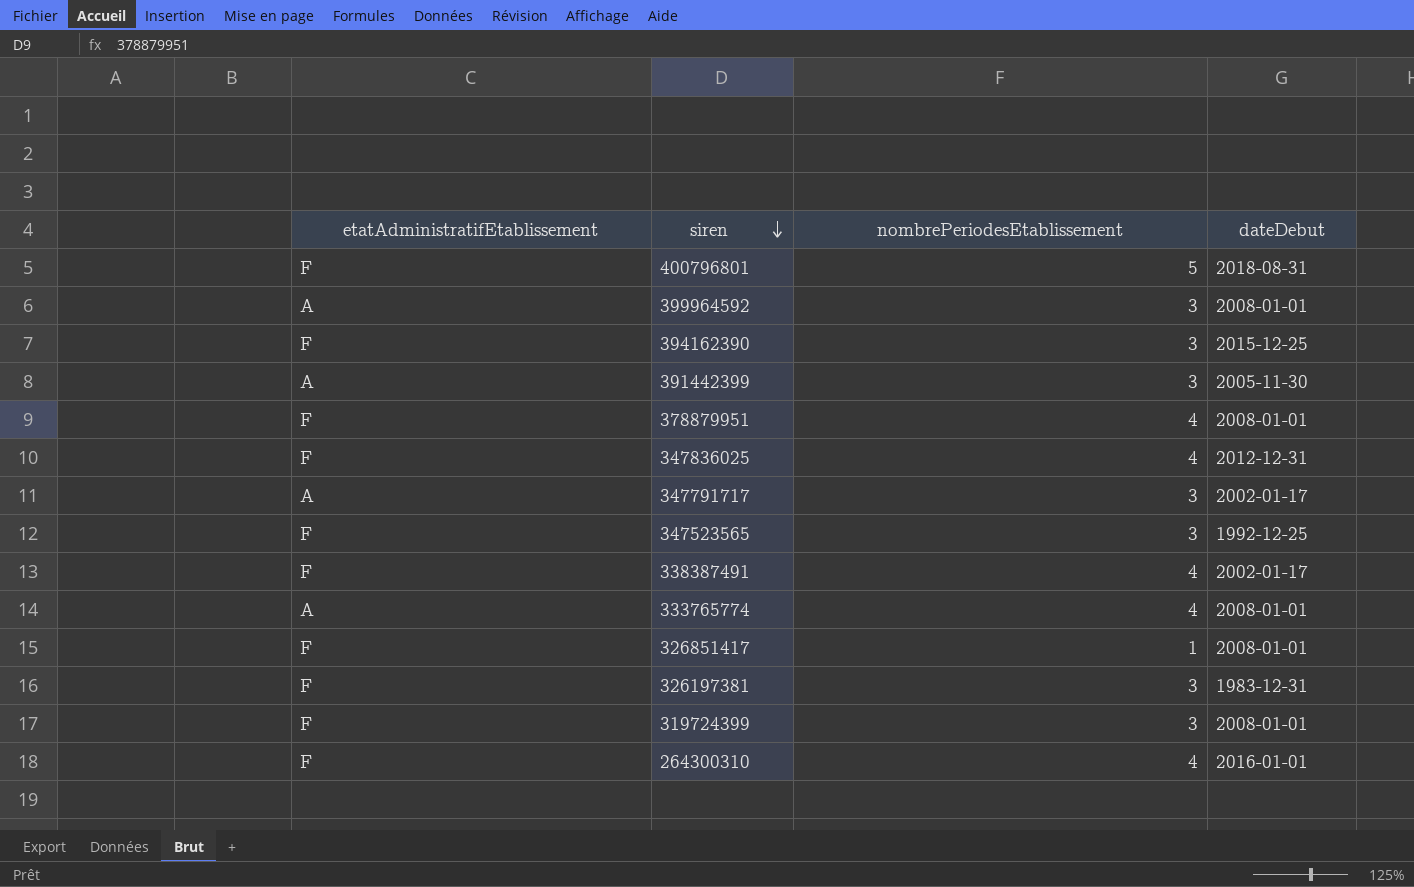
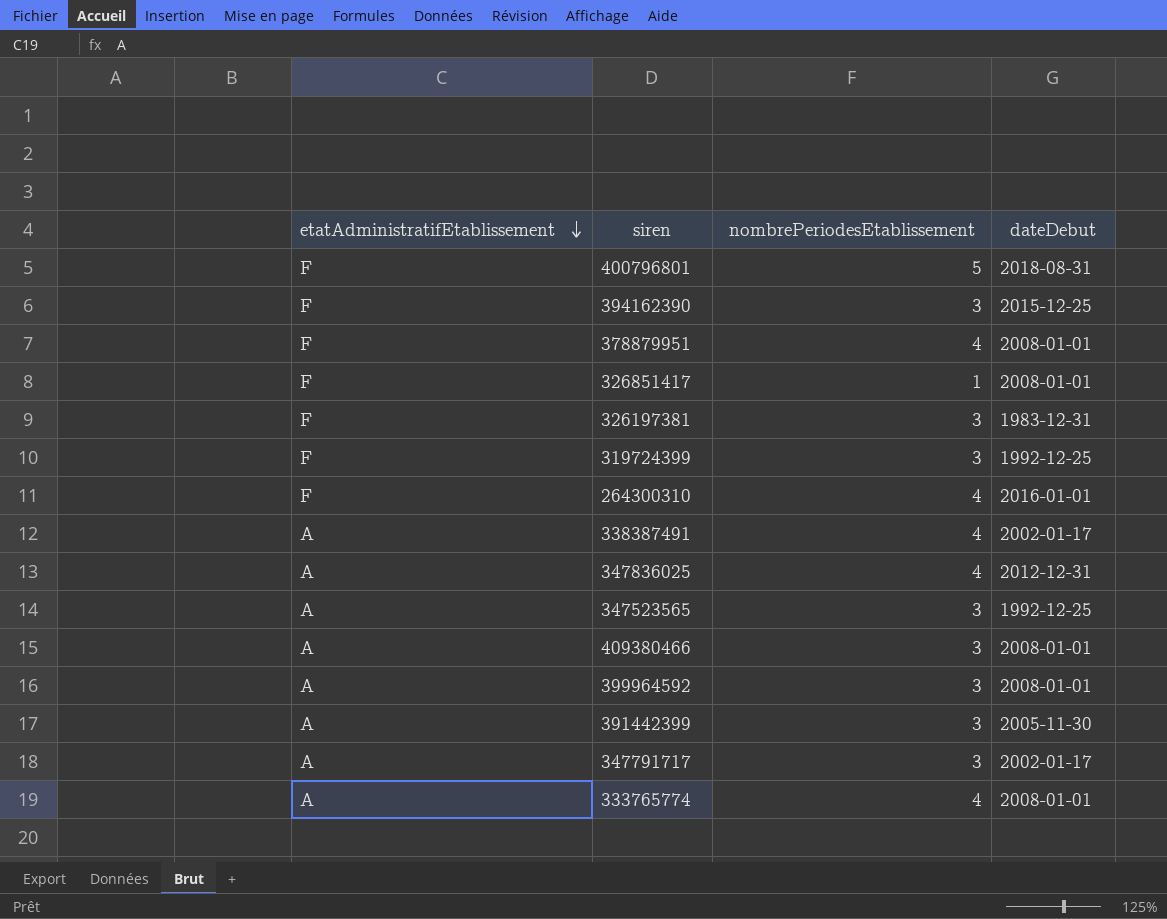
row order: siren descending -> etatAdministratifEtablissement descending
319724399 | dateDebut: 2008-01-01 -> 1992-12-25
338387491 | etatAdministratifEtablissement: F -> A
347836025 | etatAdministratifEtablissement: F -> A
347523565 | etatAdministratifEtablissement: F -> A
row 409380466: none -> A | 3 | 2008-01-01

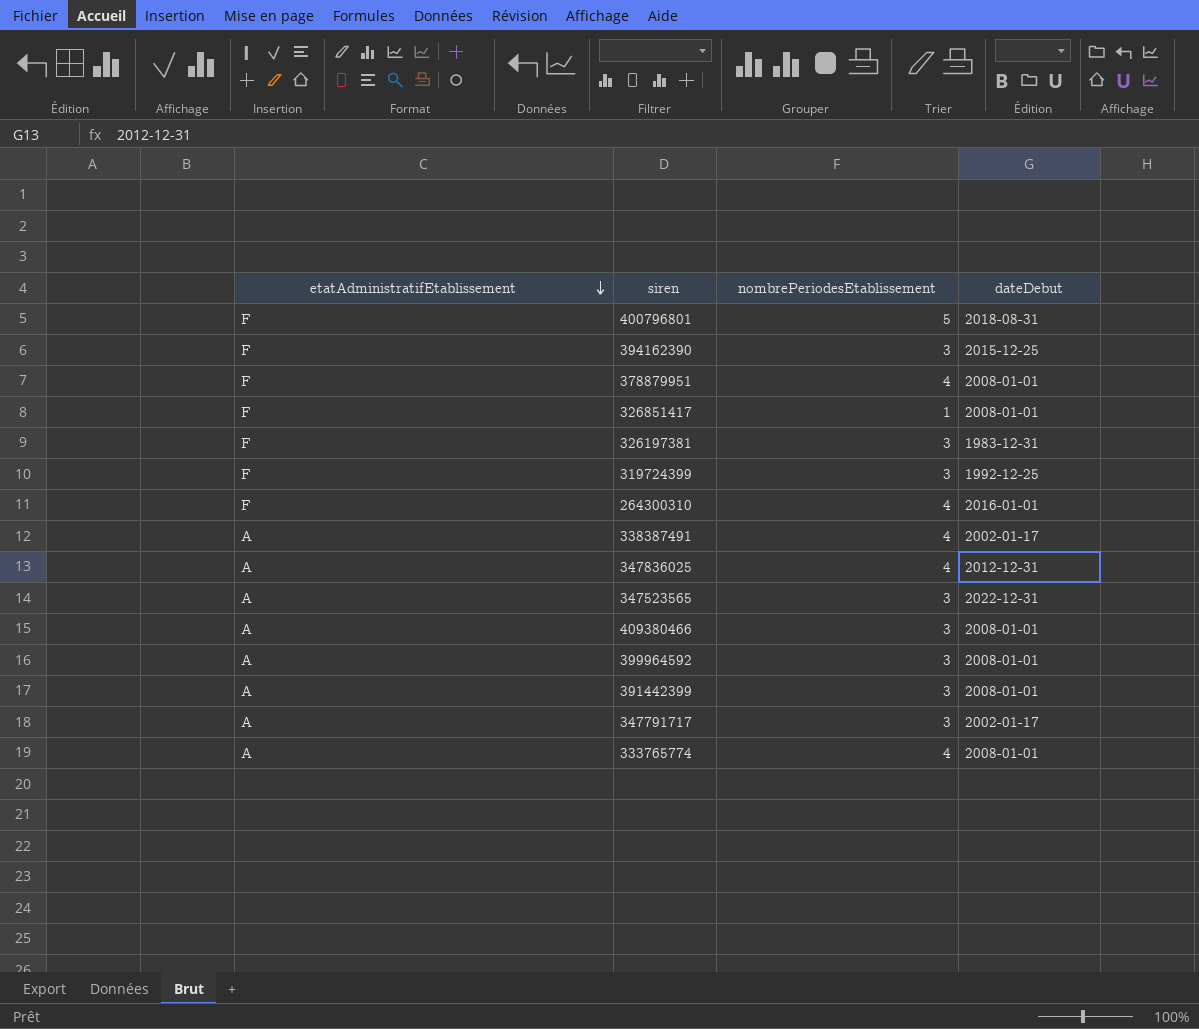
347523565 | dateDebut: 1992-12-25 -> 2022-12-31
391442399 | dateDebut: 2005-11-30 -> 2008-01-01

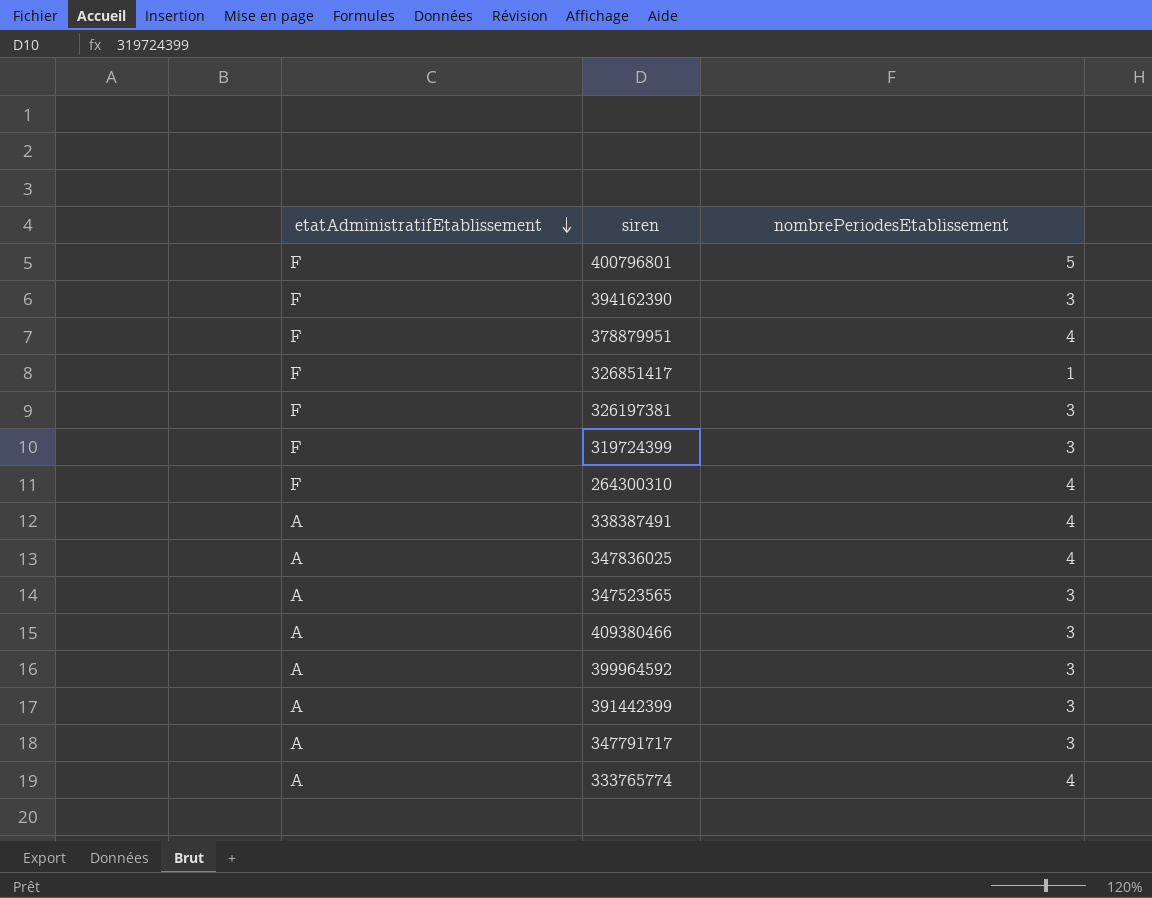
column dateDebut | position: 4 -> none

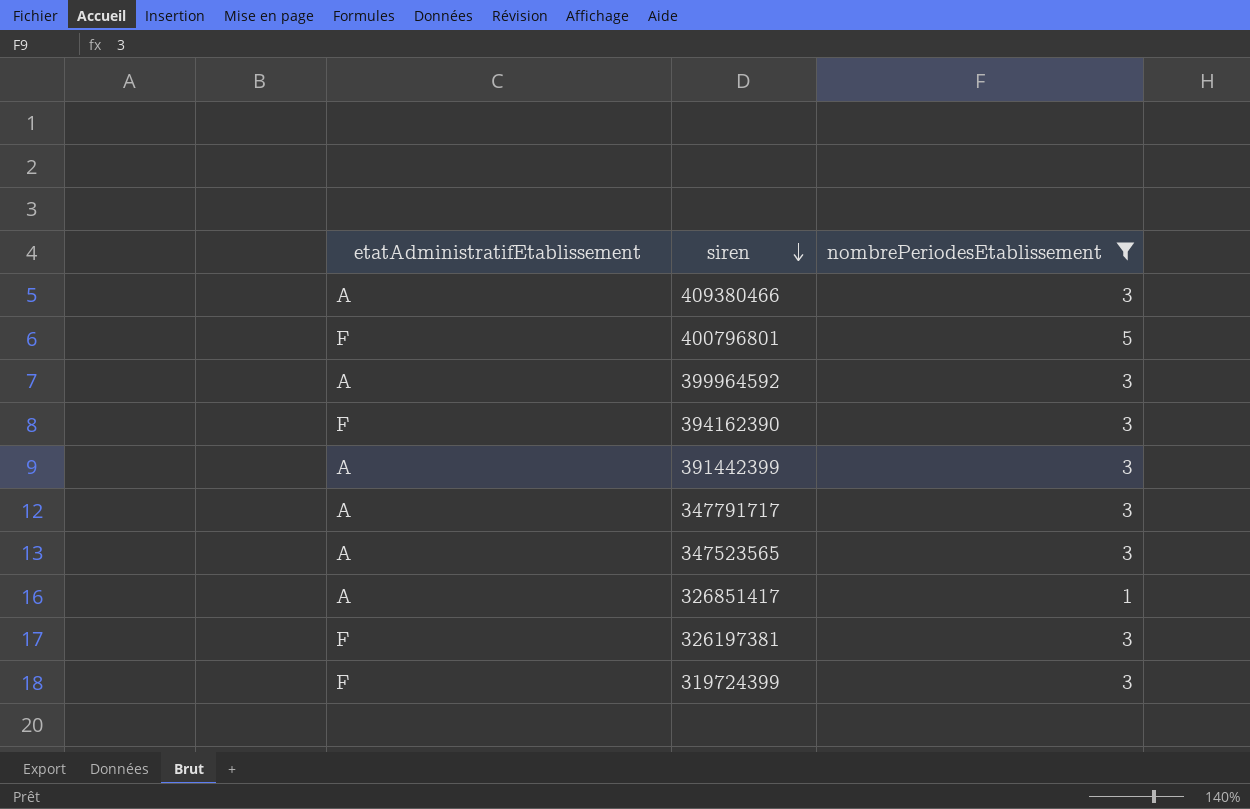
filter: none -> nombrePeriodesEtablissement != 4
row order: etatAdministratifEtablissement descending -> siren descending
326851417 | etatAdministratifEtablissement: F -> A

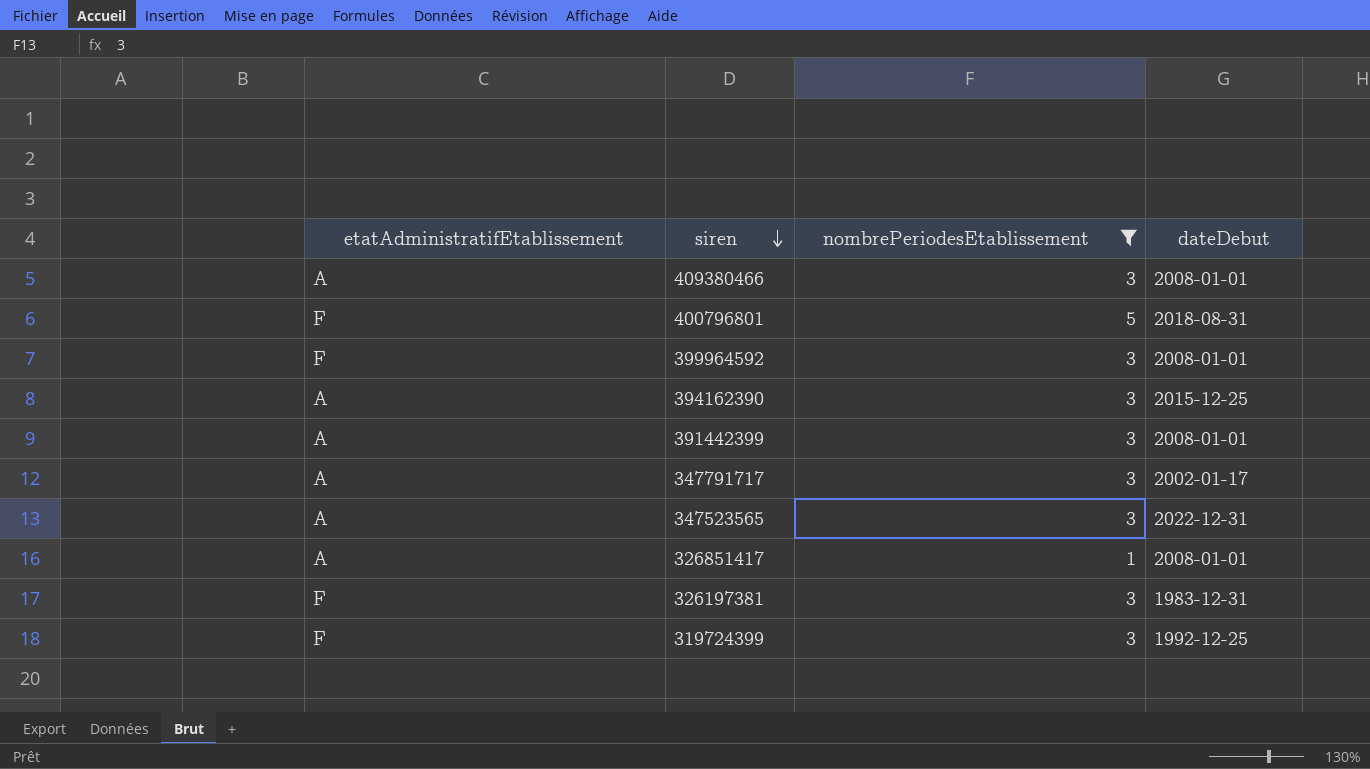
column dateDebut | position: none -> 4
399964592 | etatAdministratifEtablissement: A -> F
394162390 | etatAdministratifEtablissement: F -> A

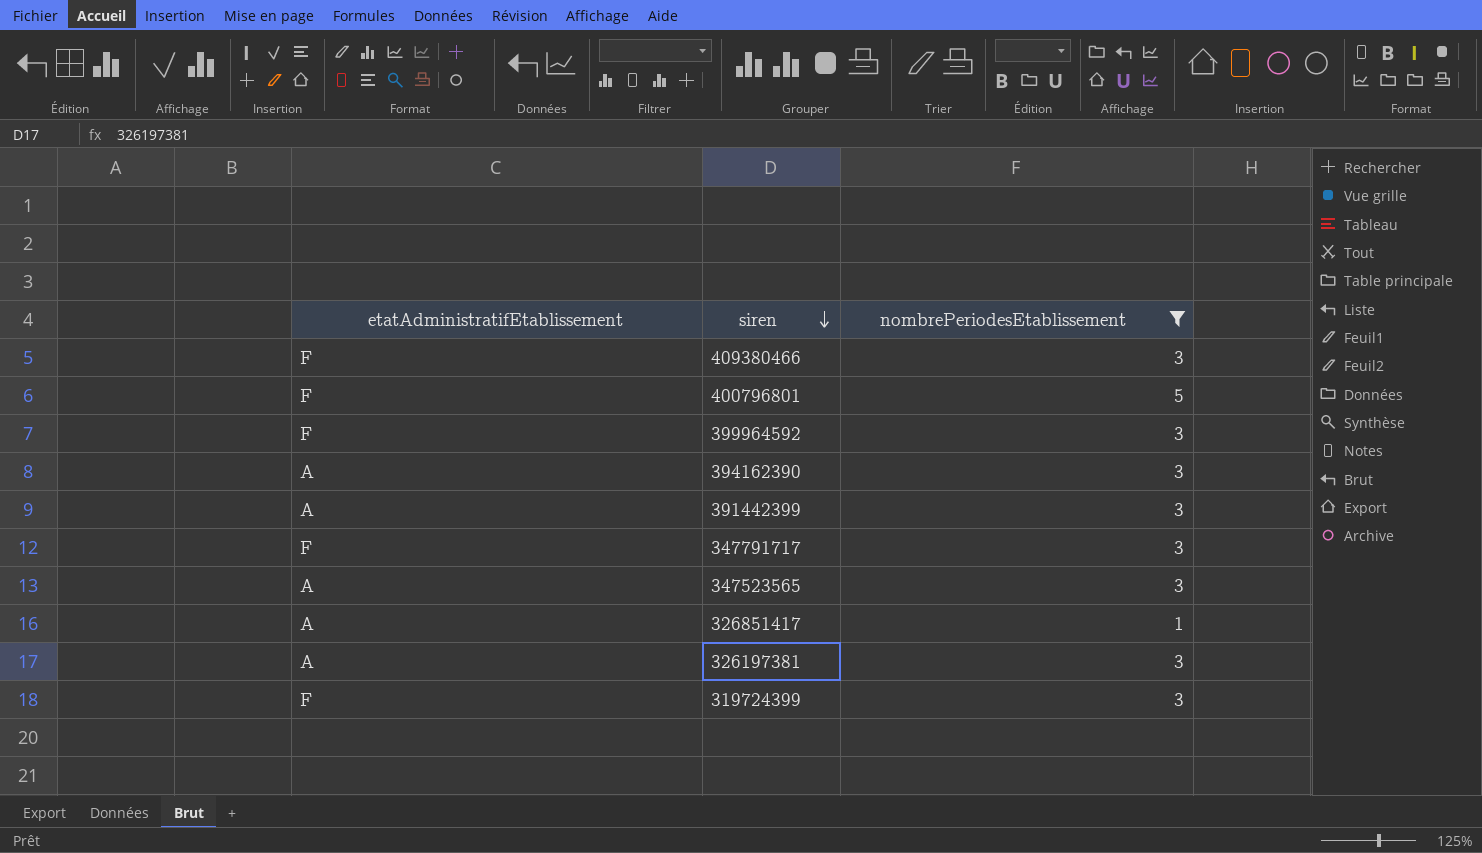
column dateDebut | position: 4 -> none
409380466 | etatAdministratifEtablissement: A -> F
347791717 | etatAdministratifEtablissement: A -> F
326197381 | etatAdministratifEtablissement: F -> A

